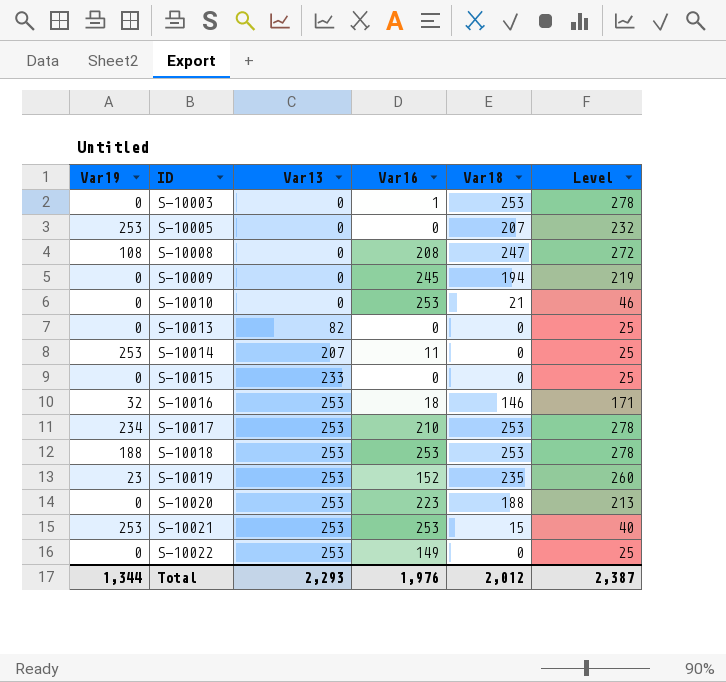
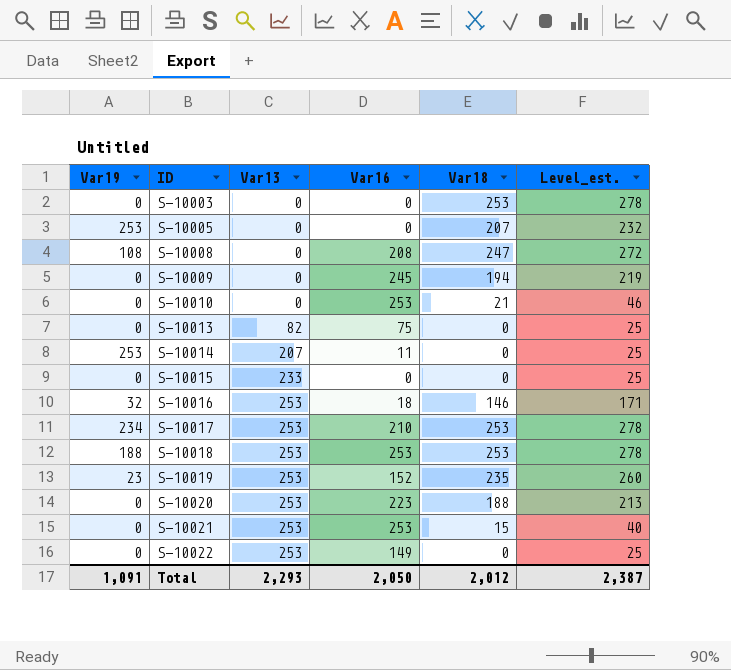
column name: Level -> Level_est.
S-10003 | Var16: 1 -> 0
S-10013 | Var16: 0 -> 75
S-10021 | Var19: 253 -> 0
Total | Var19: 1,344 -> 1,091
Total | Var16: 1,976 -> 2,050

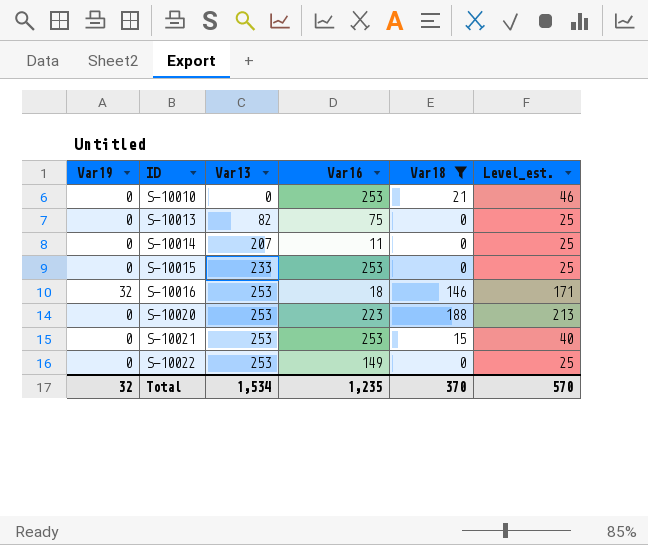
filter: none -> Var18 <= 188
S-10014 | Var19: 253 -> 0
S-10015 | Var16: 0 -> 253
Total | Var19: 1,091 -> 32
Total | Var13: 2,293 -> 1,534
Total | Var16: 2,050 -> 1,235
Total | Var18: 2,012 -> 370
Total | Level_est.: 2,387 -> 570

